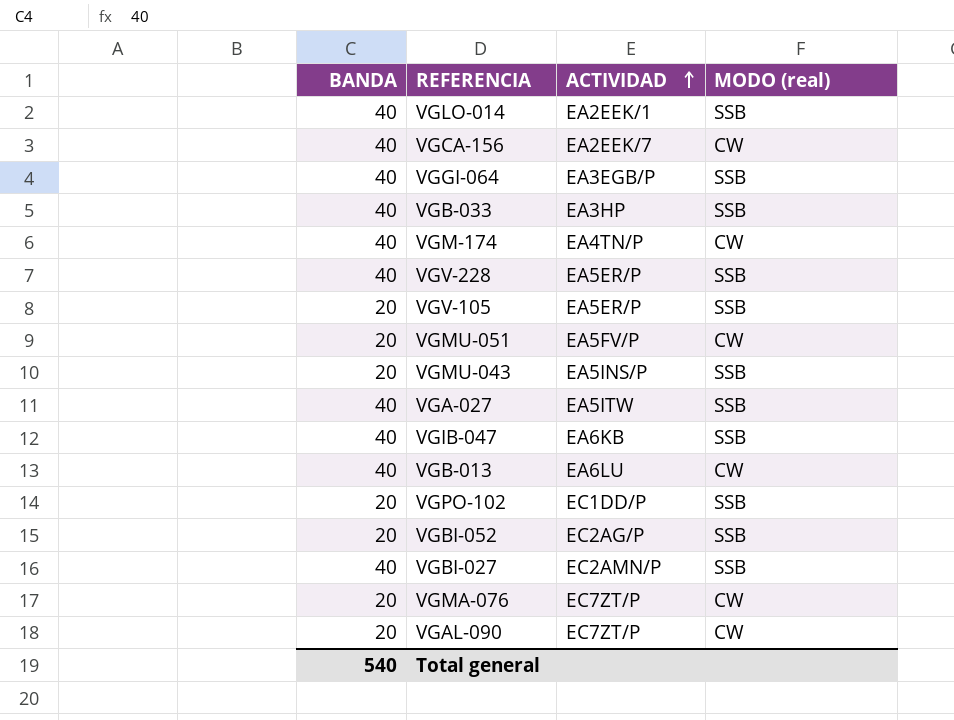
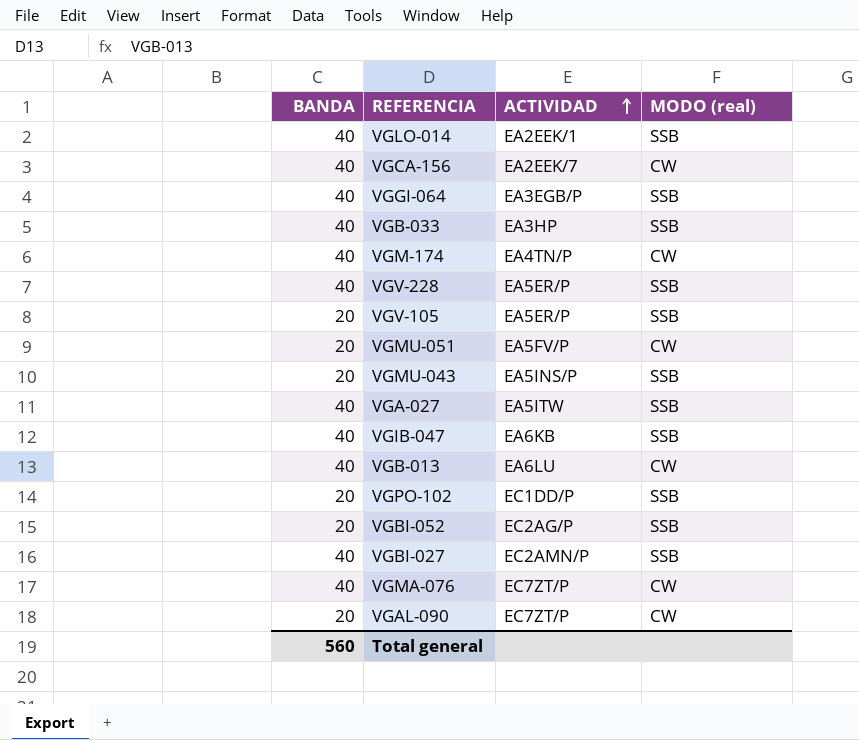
VGMA-076 | BANDA: 20 -> 40
Total general | BANDA: 540 -> 560

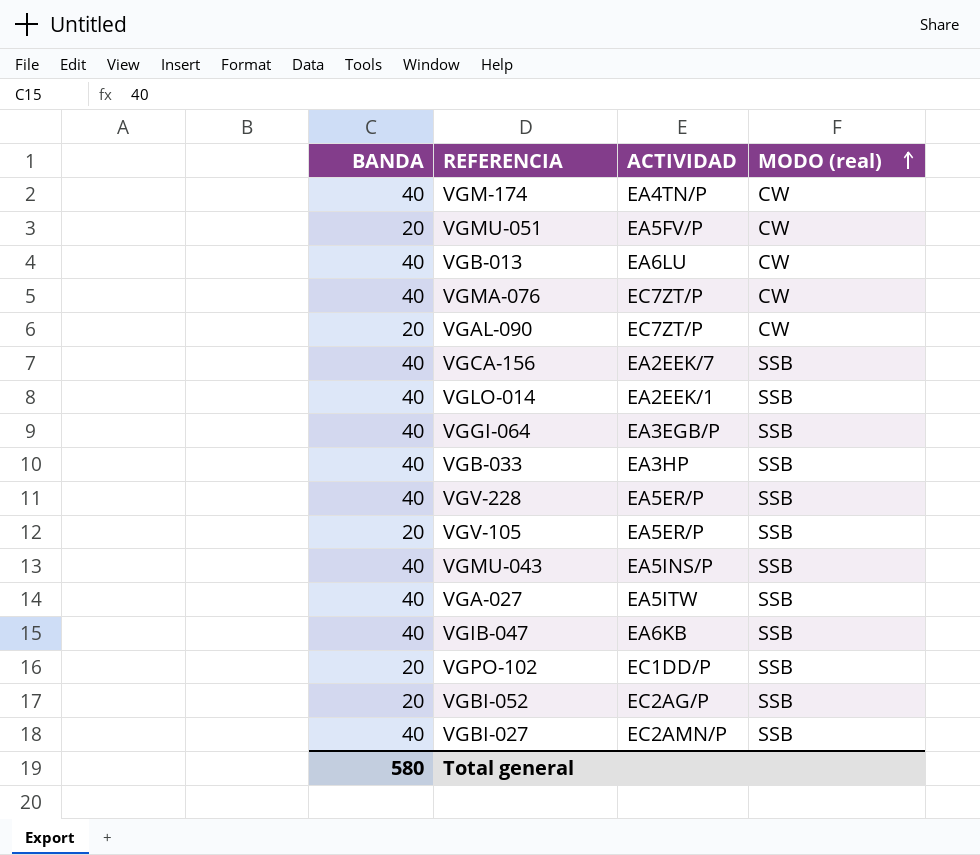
row order: ACTIVIDAD ascending -> MODO (real) ascending
VGCA-156 | MODO (real): CW -> SSB
VGMU-043 | BANDA: 20 -> 40
Total general | BANDA: 560 -> 580

